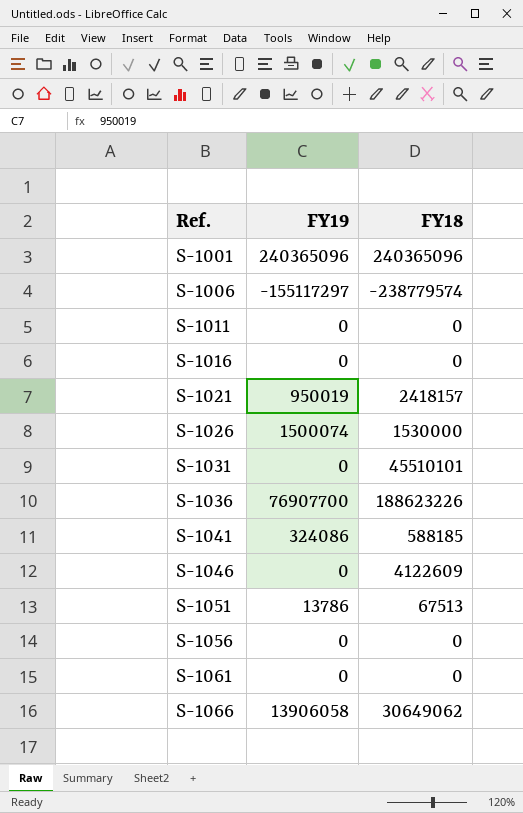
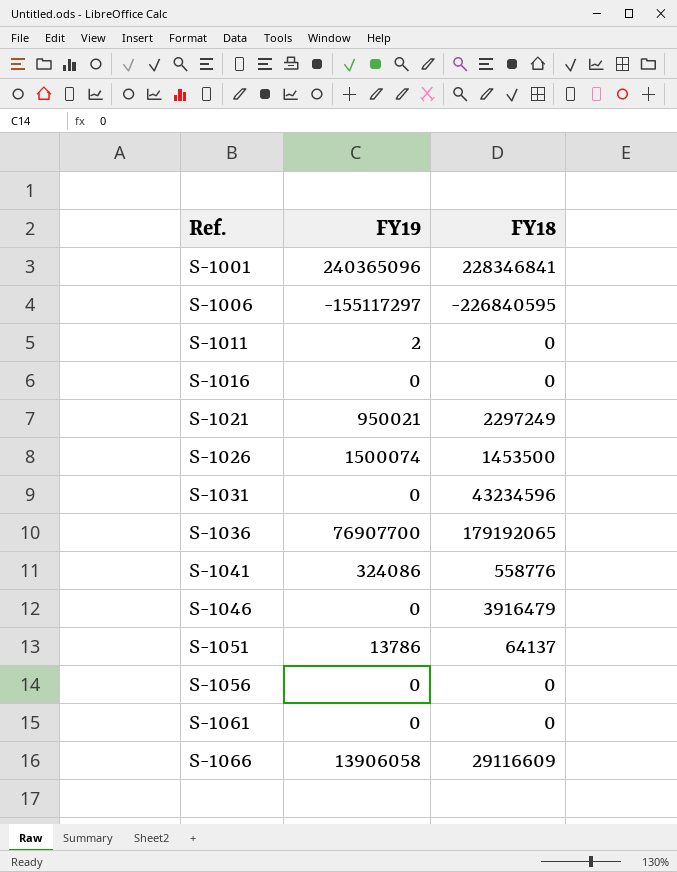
S-1001 | FY18: 240365096 -> 228346841
S-1006 | FY18: -238779574 -> -226840595
S-1011 | FY19: 0 -> 2
S-1021 | FY19: 950019 -> 950021
S-1021 | FY18: 2418157 -> 2297249
S-1026 | FY18: 1530000 -> 1453500
S-1031 | FY18: 45510101 -> 43234596
S-1036 | FY18: 188623226 -> 179192065
S-1041 | FY18: 588185 -> 558776
S-1046 | FY18: 4122609 -> 3916479
S-1051 | FY18: 67513 -> 64137
S-1066 | FY18: 30649062 -> 29116609

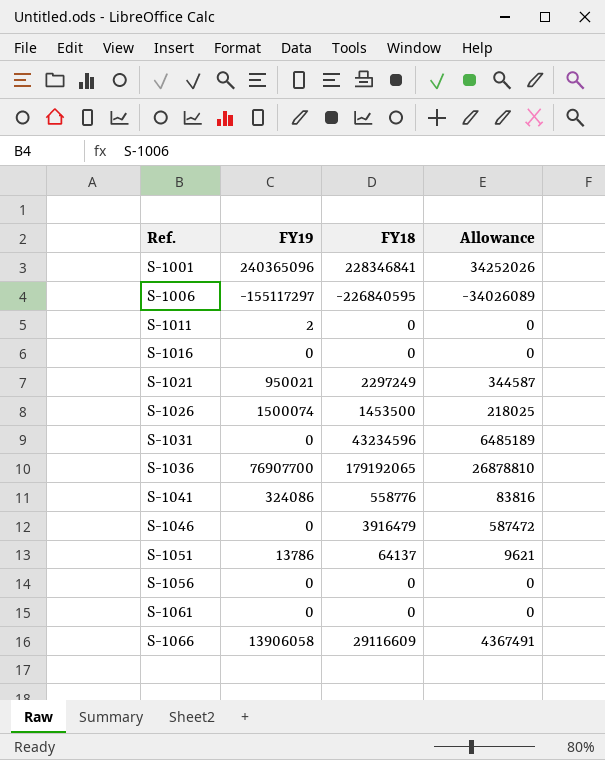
column Allowance | formula: none -> [FY18] * 0.15

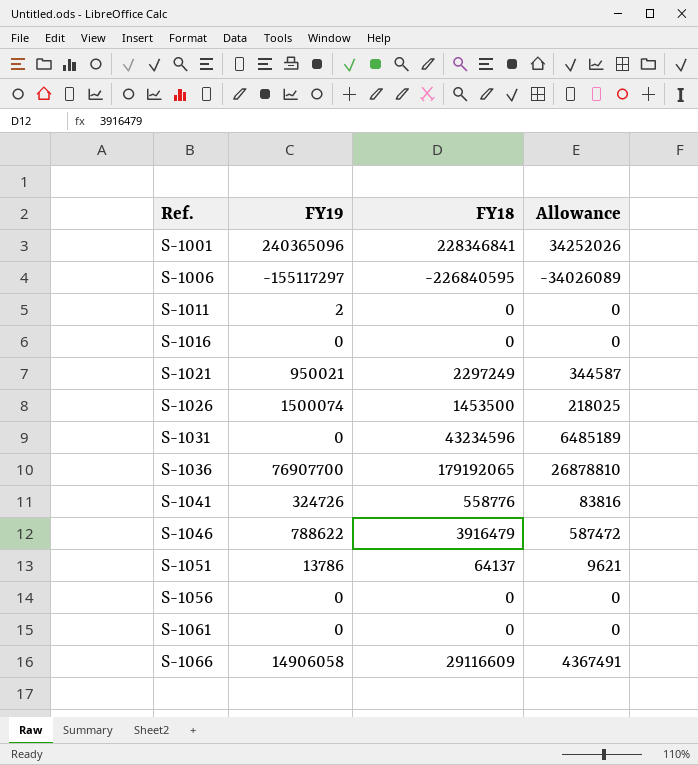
S-1041 | FY19: 324086 -> 324726
S-1046 | FY19: 0 -> 788622
S-1066 | FY19: 13906058 -> 14906058

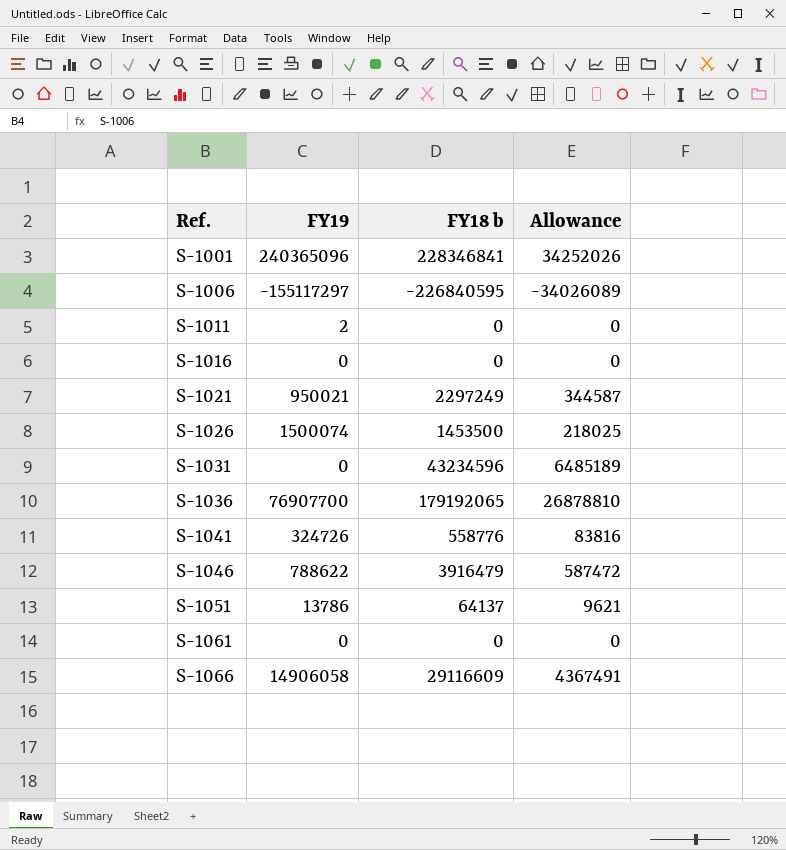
column name: FY18 -> FY18 b
row S-1056: 0 | 0 | 0 -> none

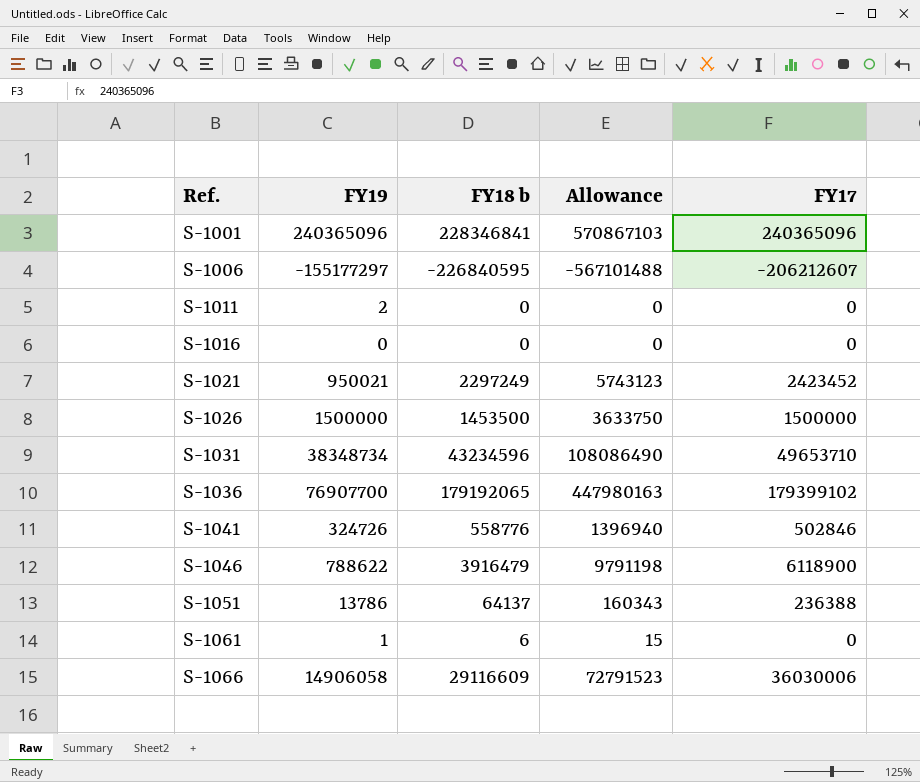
column Allowance | formula: [FY18 b] * 0.15 -> [FY18 b] * 2.5
column FY17 | position: none -> 5
S-1006 | FY19: -155117297 -> -155177297
S-1026 | FY19: 1500074 -> 1500000
S-1031 | FY19: 0 -> 38348734
S-1061 | FY19: 0 -> 1
S-1061 | FY18 b: 0 -> 6

